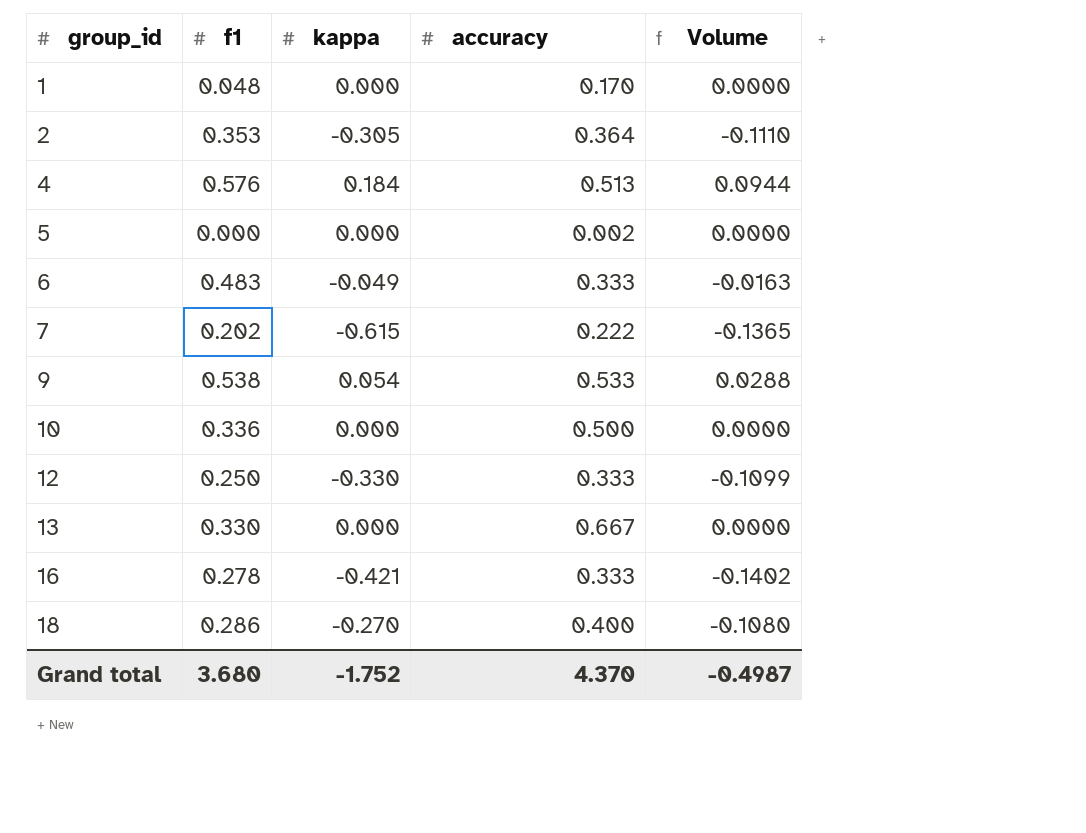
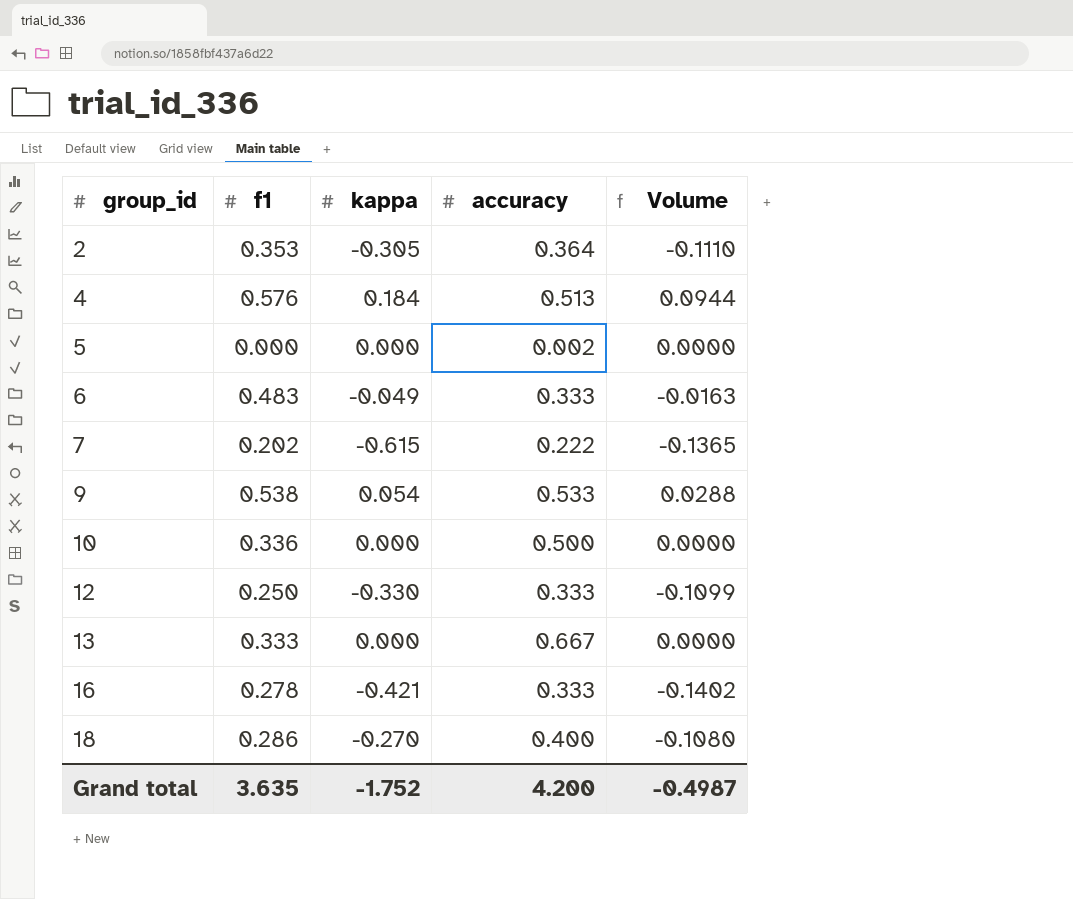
row 1: 0.048 | 0.000 | 0.170 | 0.0000 -> none
13 | f1: 0.330 -> 0.333
Grand total | f1: 3.680 -> 3.635
Grand total | accuracy: 4.370 -> 4.200

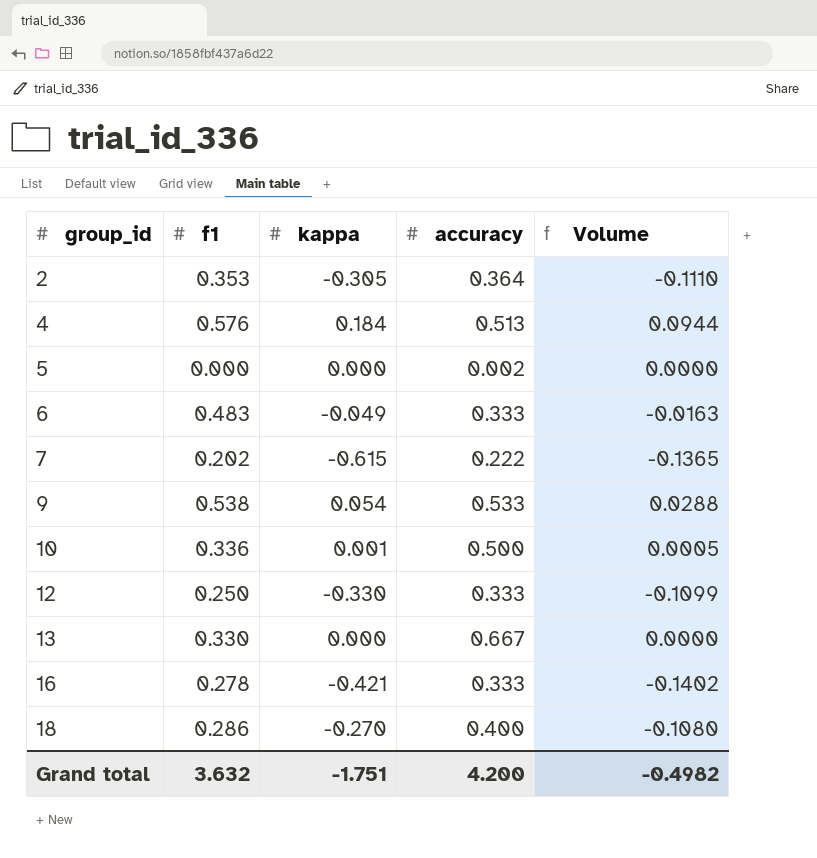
10 | kappa: 0.000 -> 0.001
10 | Volume: 0.0000 -> 0.0005
13 | f1: 0.333 -> 0.330
Grand total | f1: 3.635 -> 3.632
Grand total | kappa: -1.752 -> -1.751
Grand total | Volume: -0.4987 -> -0.4982

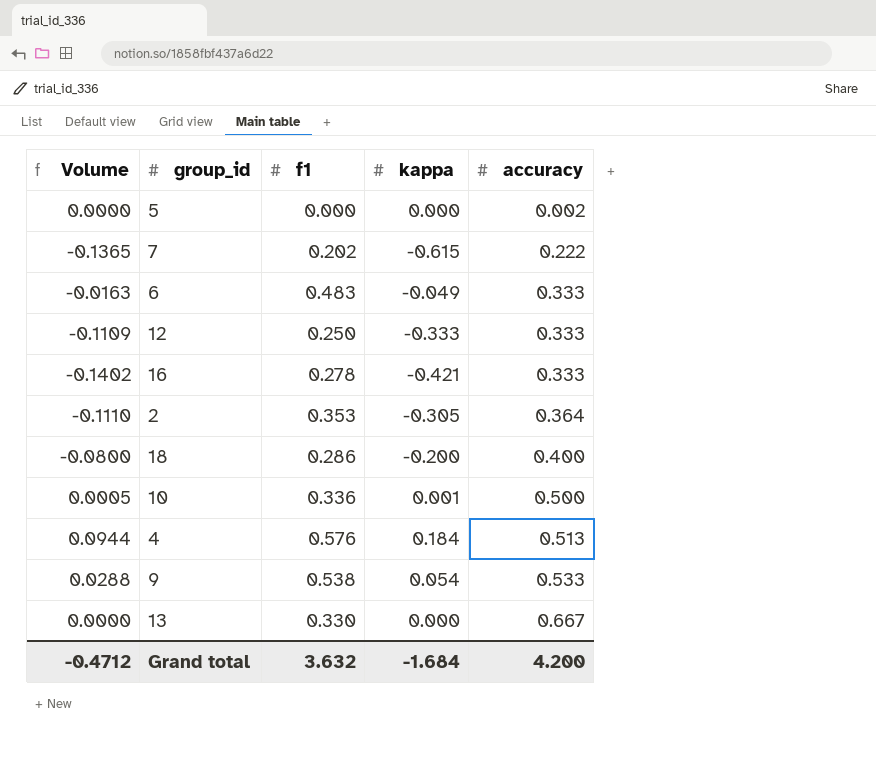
row order: group_id ascending -> accuracy ascending
column Volume | position: 5 -> 1
12 | Volume: -0.1099 -> -0.1109
12 | kappa: -0.330 -> -0.333
18 | Volume: -0.1080 -> -0.0800
18 | kappa: -0.270 -> -0.200
Grand total | Volume: -0.4982 -> -0.4712
Grand total | kappa: -1.751 -> -1.684

